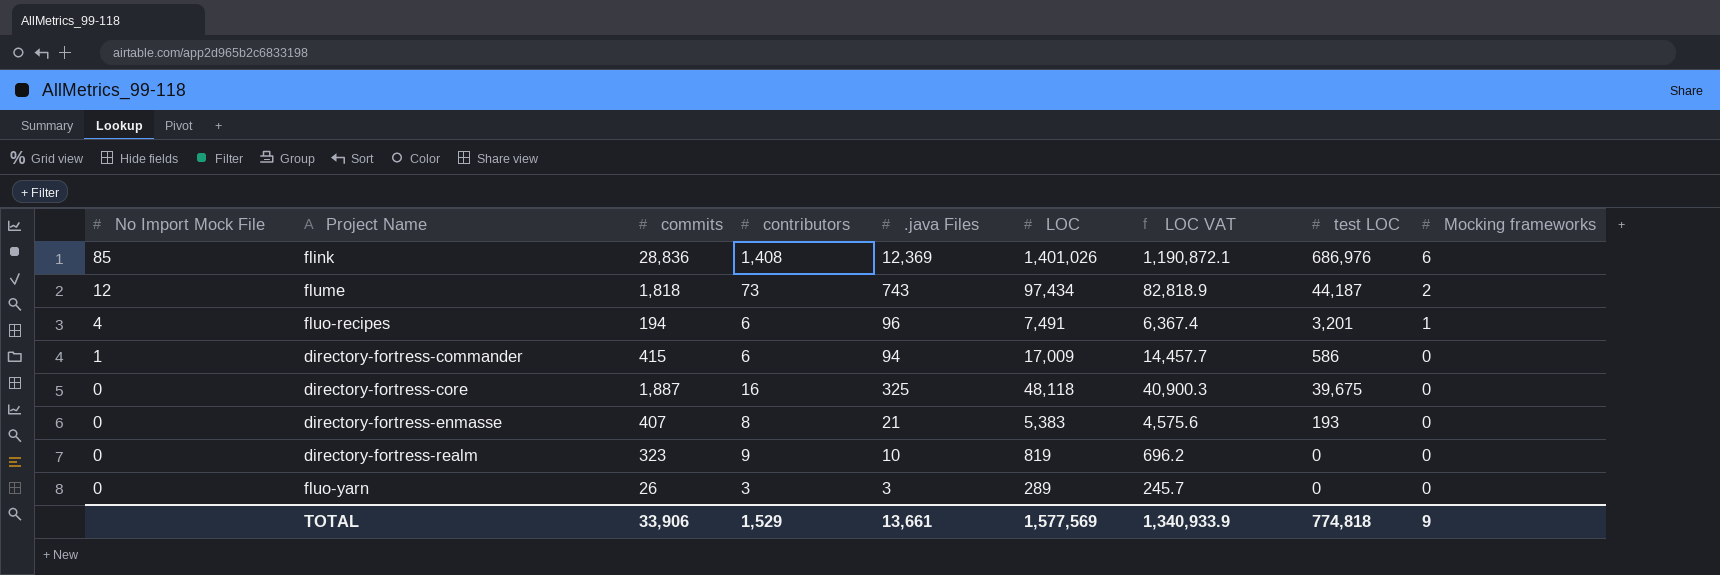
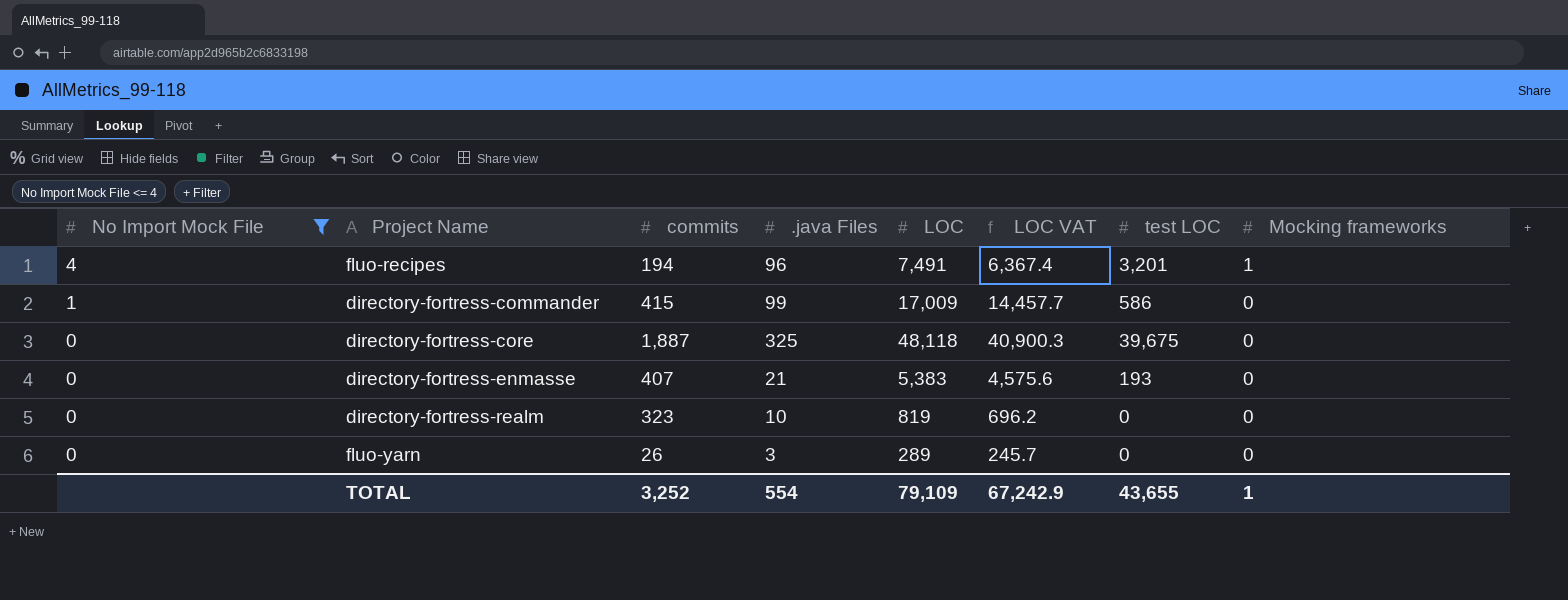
filter: none -> No Import Mock File <= 4
column contributors | position: 4 -> none
directory-fortress-commander | .java Files: 94 -> 99
TOTAL | commits: 33,906 -> 3,252
TOTAL | .java Files: 13,661 -> 554
TOTAL | LOC: 1,577,569 -> 79,109
TOTAL | LOC VAT: 1,340,933.9 -> 67,242.9
TOTAL | test LOC: 774,818 -> 43,655
TOTAL | Mocking frameworks: 9 -> 1

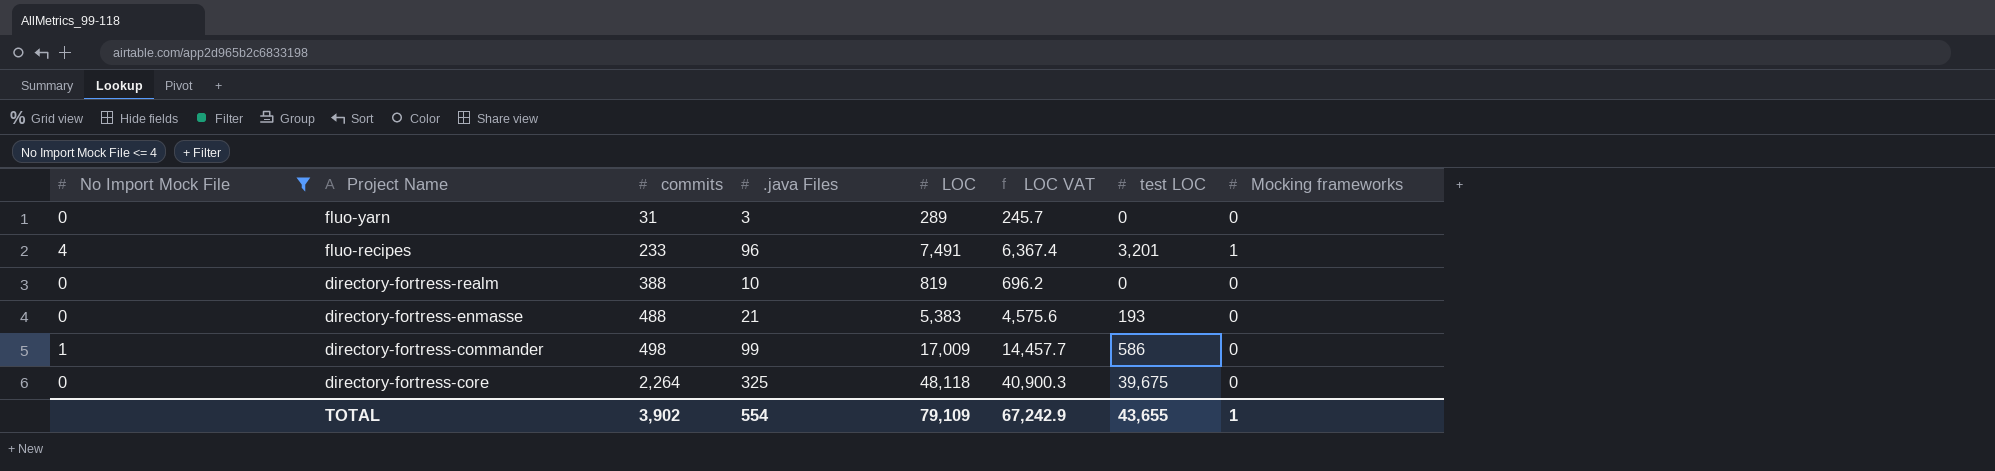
row order: No Import Mock File descending -> commits ascending
fluo-yarn | commits: 26 -> 31
fluo-recipes | commits: 194 -> 233
directory-fortress-realm | commits: 323 -> 388
directory-fortress-enmasse | commits: 407 -> 488
directory-fortress-commander | commits: 415 -> 498
directory-fortress-core | commits: 1,887 -> 2,264
TOTAL | commits: 3,252 -> 3,902

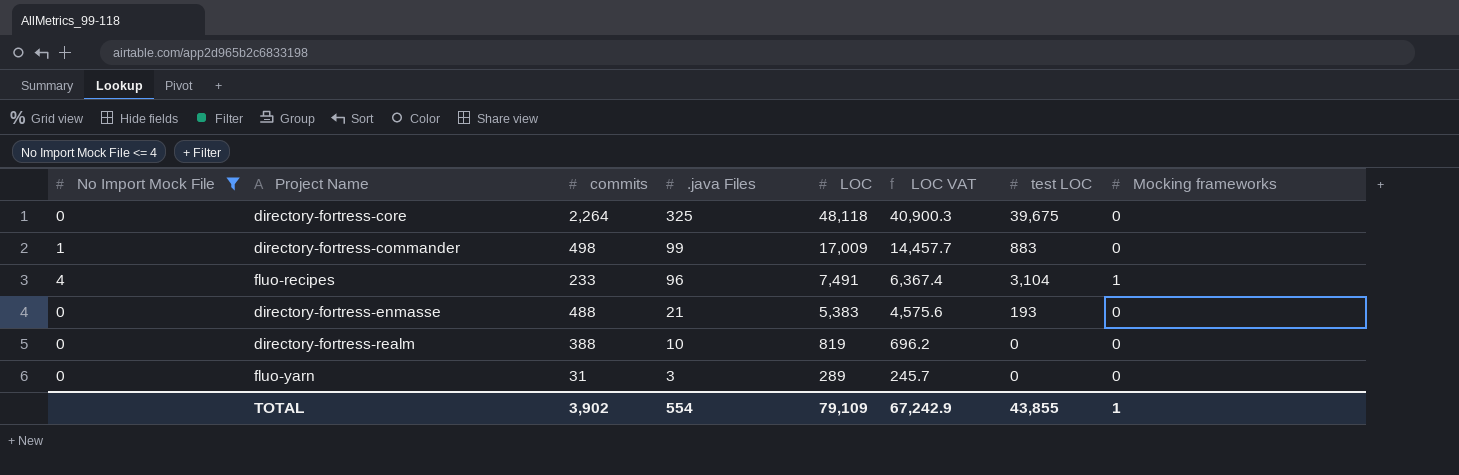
row order: commits ascending -> .java Files descending
directory-fortress-commander | test LOC: 586 -> 883
fluo-recipes | test LOC: 3,201 -> 3,104
TOTAL | test LOC: 43,655 -> 43,855

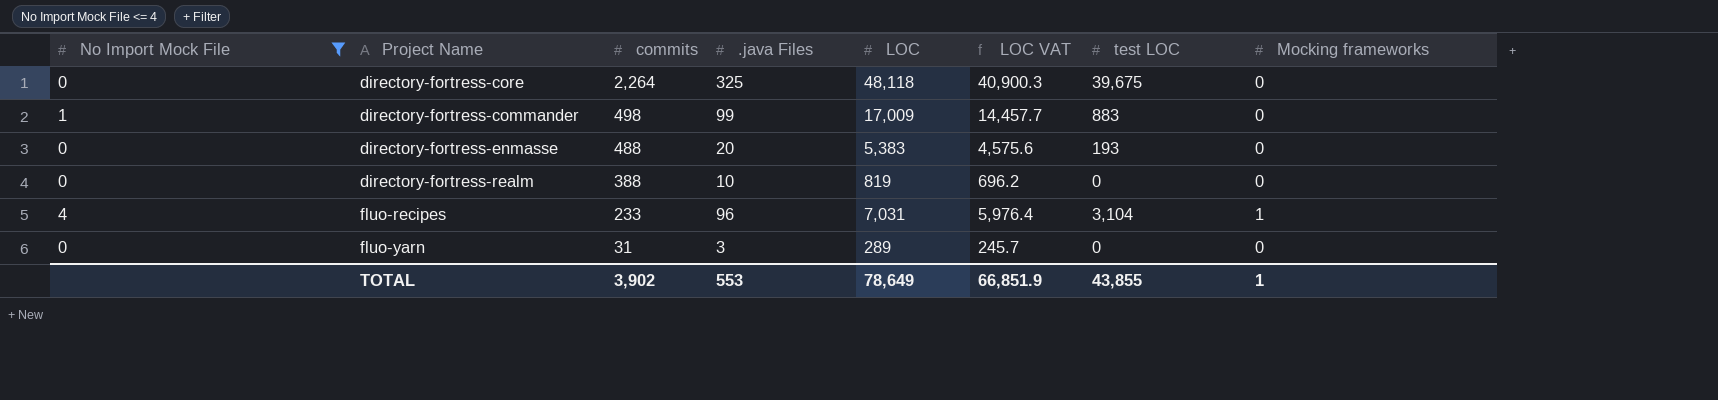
row order: .java Files descending -> commits descending
directory-fortress-enmasse | .java Files: 21 -> 20
fluo-recipes | LOC: 7,491 -> 7,031
fluo-recipes | LOC VAT: 6,367.4 -> 5,976.4
TOTAL | .java Files: 554 -> 553
TOTAL | LOC: 79,109 -> 78,649
TOTAL | LOC VAT: 67,242.9 -> 66,851.9

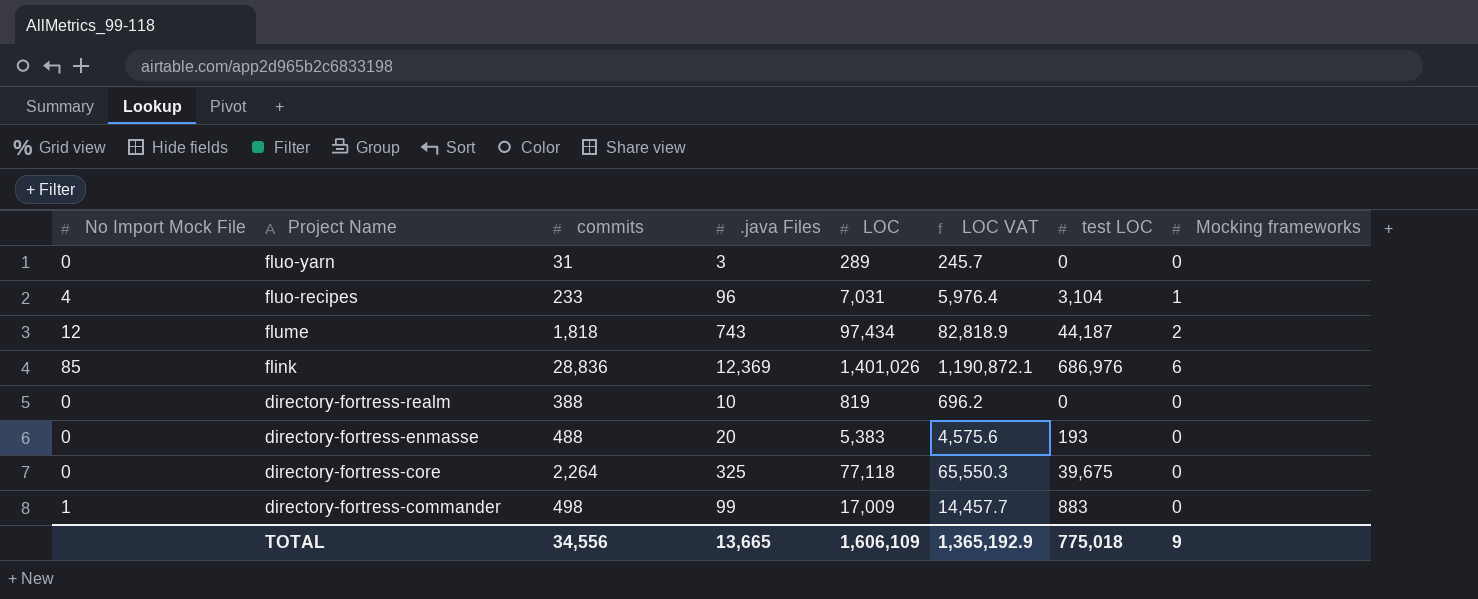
filter: No Import Mock File <= 4 -> none
row order: commits descending -> Project Name descending
directory-fortress-core | LOC: 48,118 -> 77,118
directory-fortress-core | LOC VAT: 40,900.3 -> 65,550.3
TOTAL | commits: 3,902 -> 34,556
TOTAL | .java Files: 553 -> 13,665
TOTAL | LOC: 78,649 -> 1,606,109
TOTAL | LOC VAT: 66,851.9 -> 1,365,192.9
TOTAL | test LOC: 43,855 -> 775,018
TOTAL | Mocking frameworks: 1 -> 9

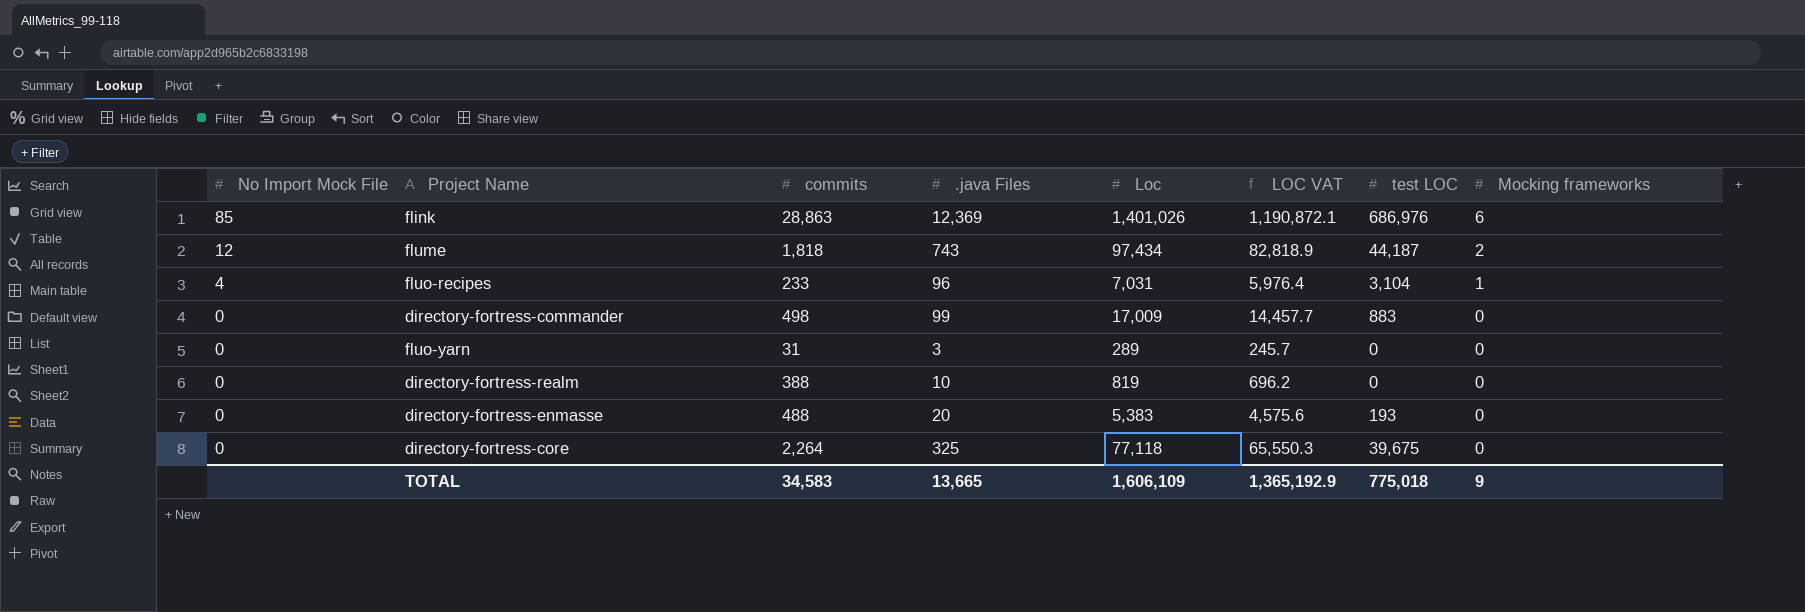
row order: Project Name descending -> No Import Mock File descending
column name: LOC -> Loc
flink | commits: 28,836 -> 28,863
directory-fortress-commander | No Import Mock File: 1 -> 0
TOTAL | commits: 34,556 -> 34,583

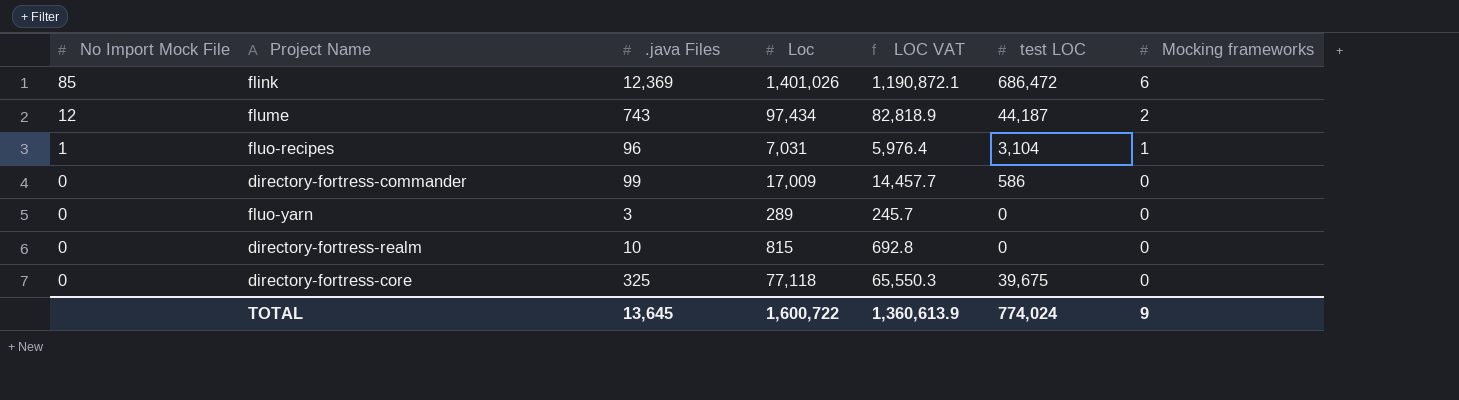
column commits | position: 3 -> none
row directory-fortress-enmasse: 0 | 488 | 20 | 5,383 | 4,575.6 | 193 | 0 -> none
flink | test LOC: 686,976 -> 686,472
fluo-recipes | No Import Mock File: 4 -> 1
directory-fortress-commander | test LOC: 883 -> 586
directory-fortress-realm | Loc: 819 -> 815
directory-fortress-realm | LOC VAT: 696.2 -> 692.8
TOTAL | .java Files: 13,665 -> 13,645
TOTAL | Loc: 1,606,109 -> 1,600,722
TOTAL | LOC VAT: 1,365,192.9 -> 1,360,613.9
TOTAL | test LOC: 775,018 -> 774,024

